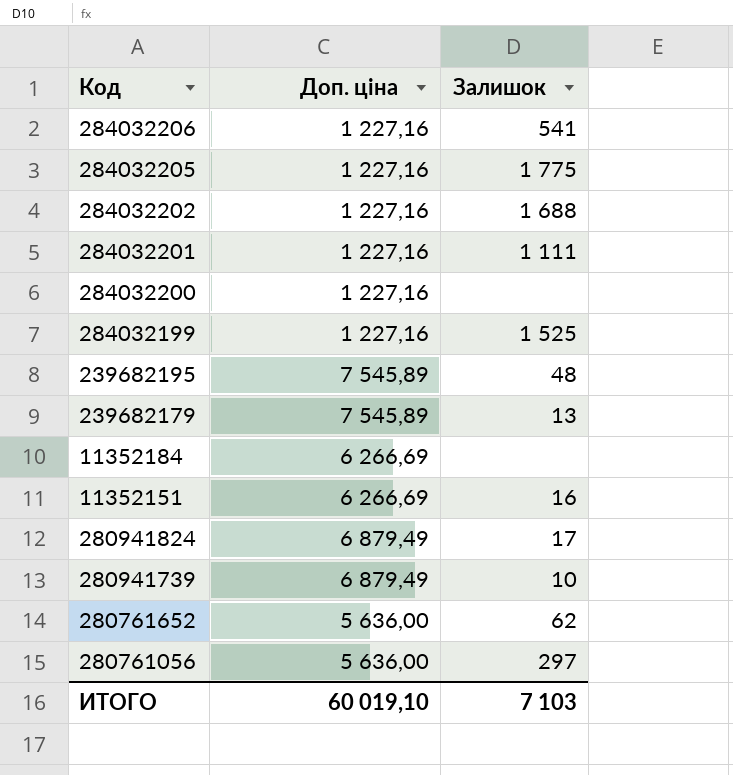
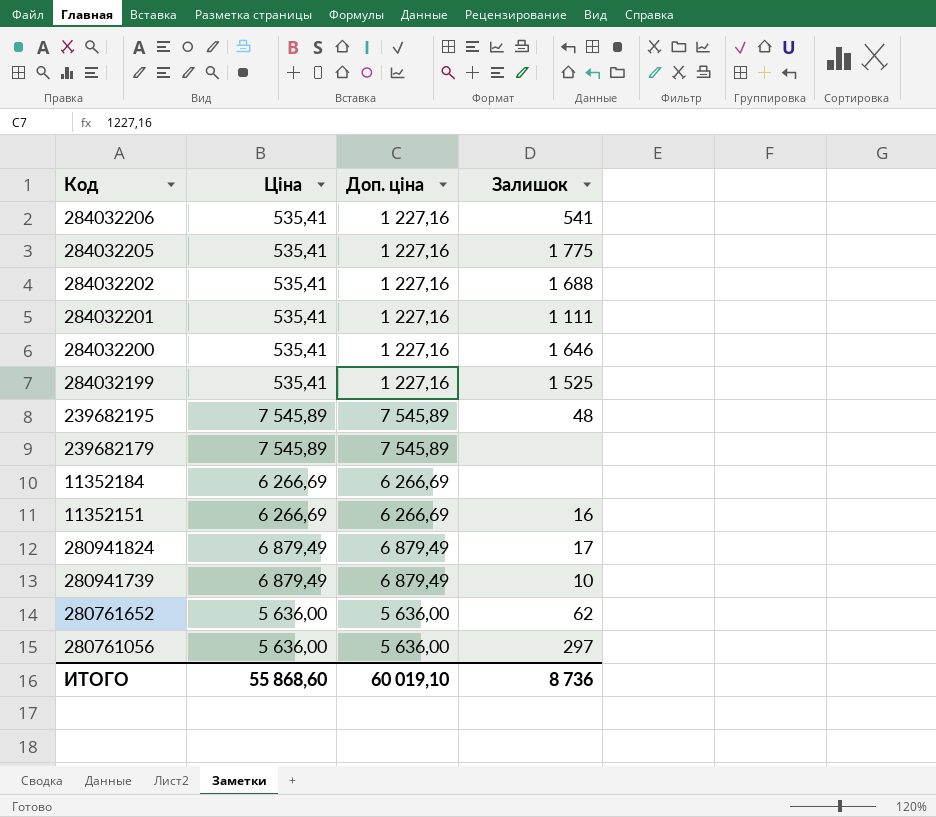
column Ціна | position: none -> 2
284032200 | Залишок: none -> 1 646
239682179 | Залишок: 13 -> none
ИТОГО | Залишок: 7 103 -> 8 736

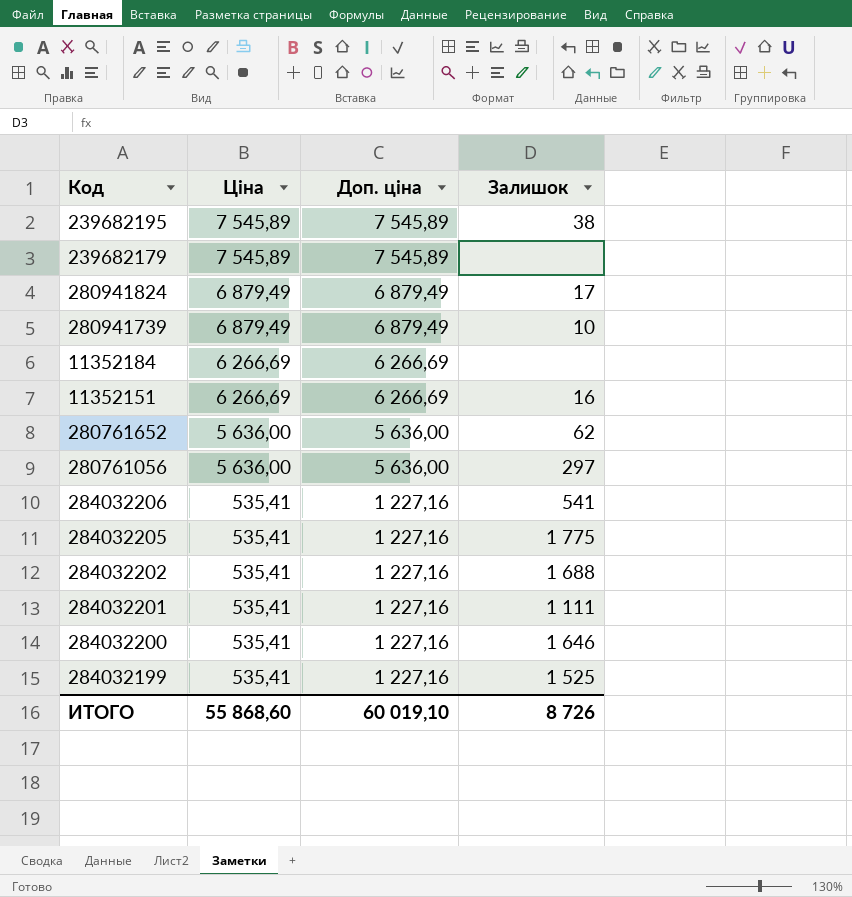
row order: none -> Ціна descending
239682195 | Залишок: 48 -> 38
ИТОГО | Залишок: 8 736 -> 8 726

